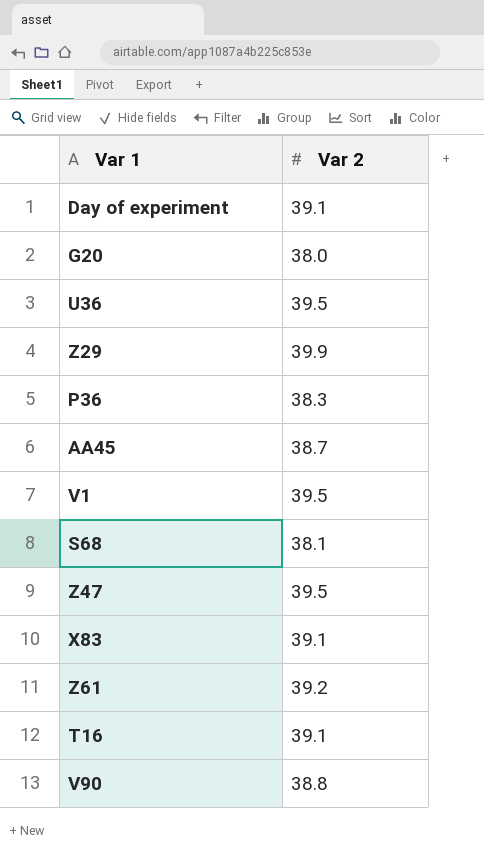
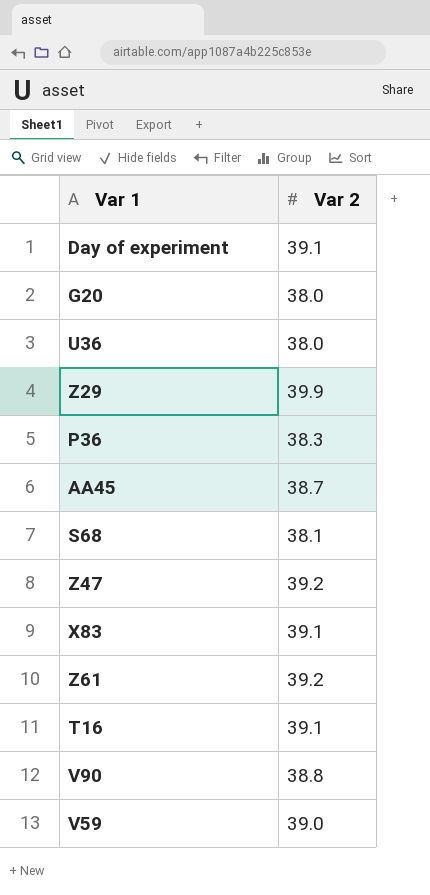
row V1: 39.5 -> none
U36 | Var 2: 39.5 -> 38.0
Z47 | Var 2: 39.5 -> 39.2
row V59: none -> 39.0

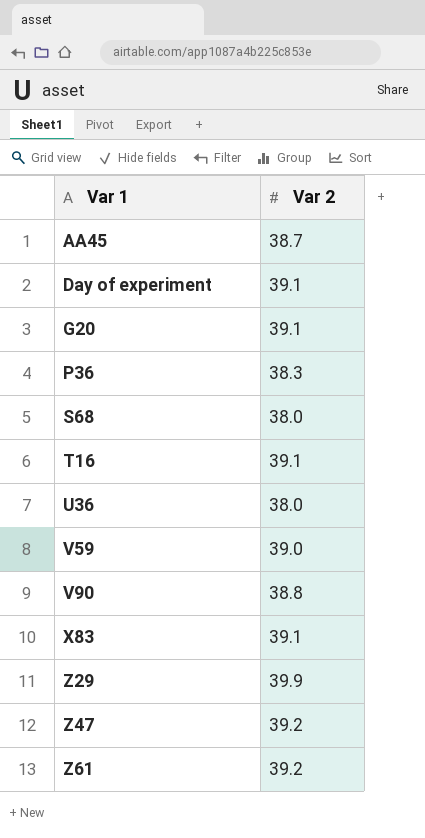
row order: none -> Var 1 ascending
G20 | Var 2: 38.0 -> 39.1
S68 | Var 2: 38.1 -> 38.0

